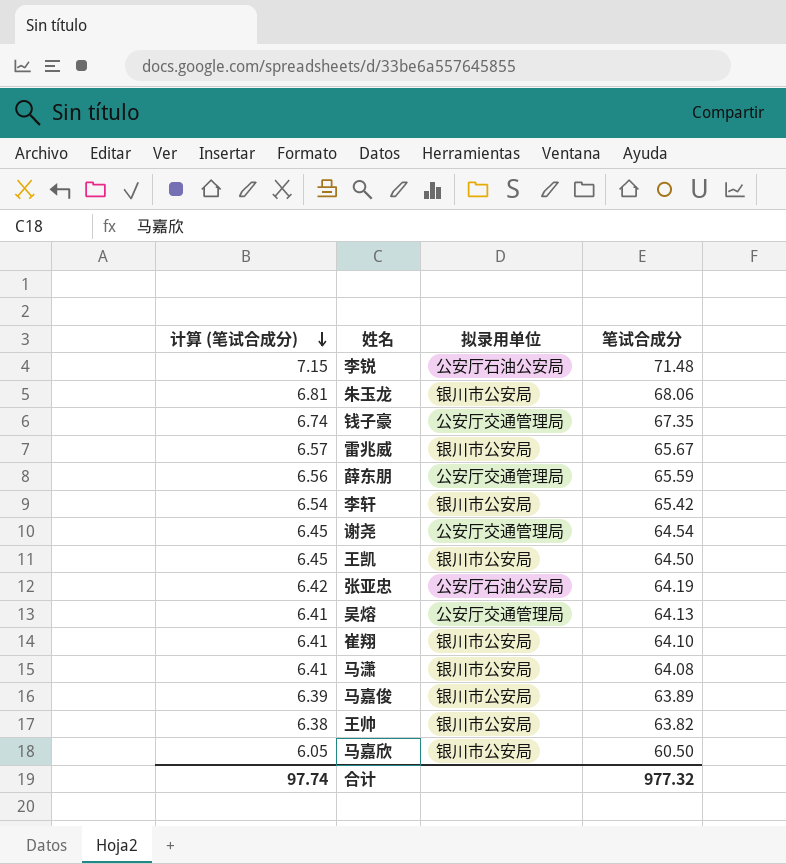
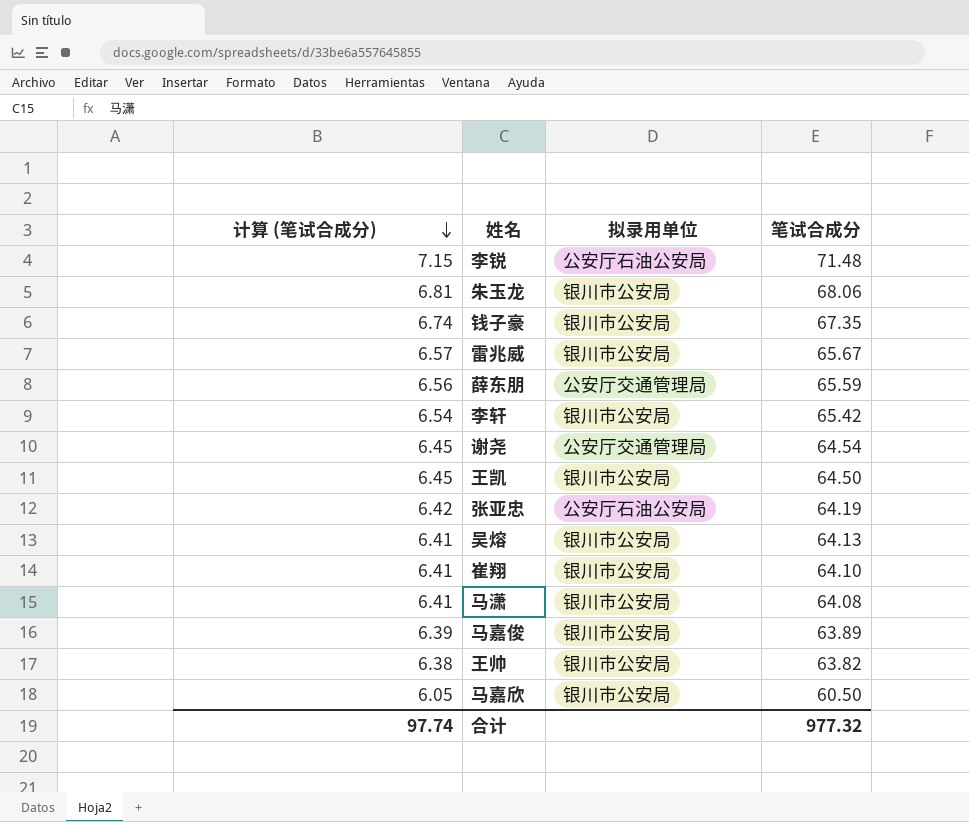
钱子豪 | 拟录用单位: 公安厅交通管理局 -> 银川市公安局
吴熔 | 拟录用单位: 公安厅交通管理局 -> 银川市公安局

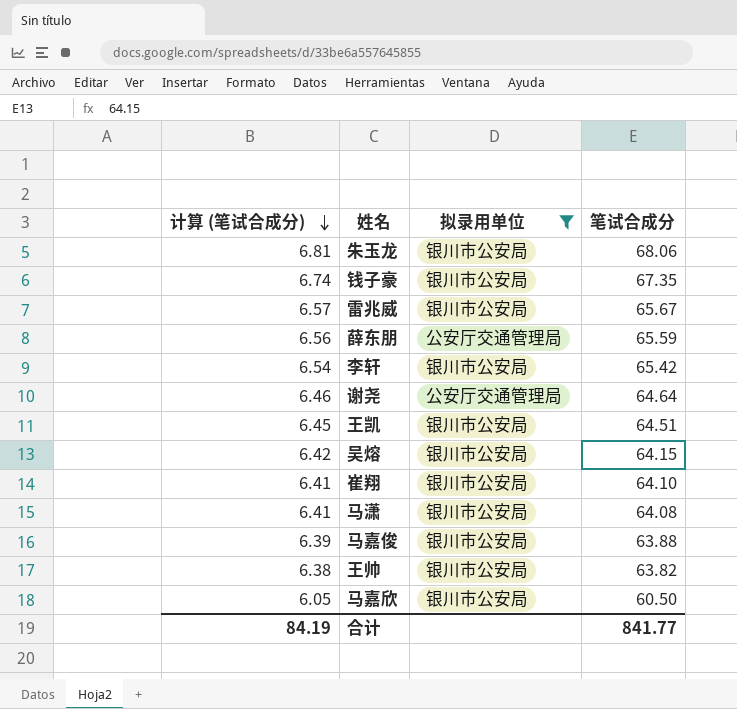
filter: none -> 拟录用单位 != 公安厅石油公安局
谢尧 | 计算 (笔试合成分): 6.45 -> 6.46
谢尧 | 笔试合成分: 64.54 -> 64.64
王凯 | 笔试合成分: 64.50 -> 64.51
吴熔 | 计算 (笔试合成分): 6.41 -> 6.42
吴熔 | 笔试合成分: 64.13 -> 64.15
马嘉俊 | 笔试合成分: 63.89 -> 63.88
合计 | 计算 (笔试合成分): 97.74 -> 84.19
合计 | 笔试合成分: 977.32 -> 841.77

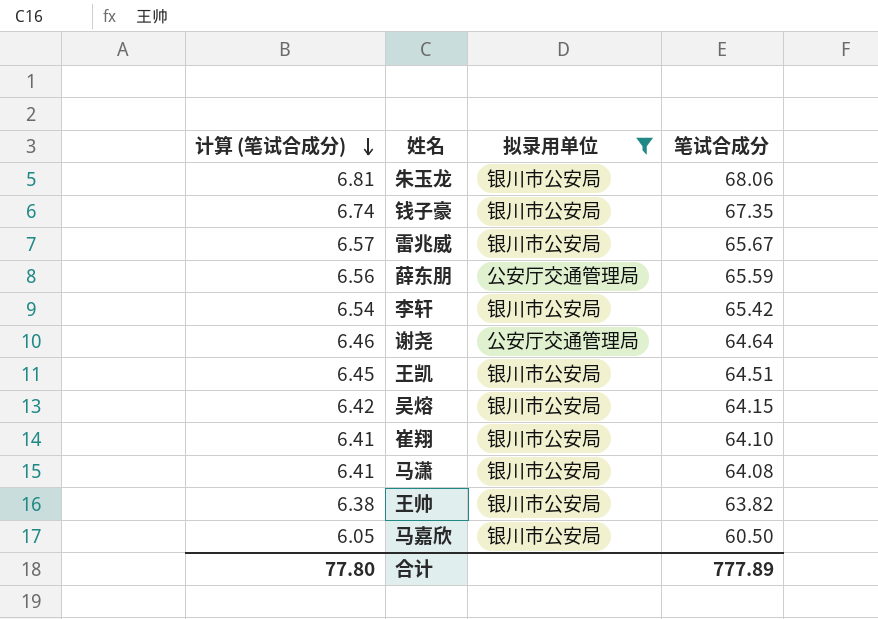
row 马嘉俊: 6.39 | 银川市公安局 | 63.88 -> none
合计 | 计算 (笔试合成分): 84.19 -> 77.80
合计 | 笔试合成分: 841.77 -> 777.89

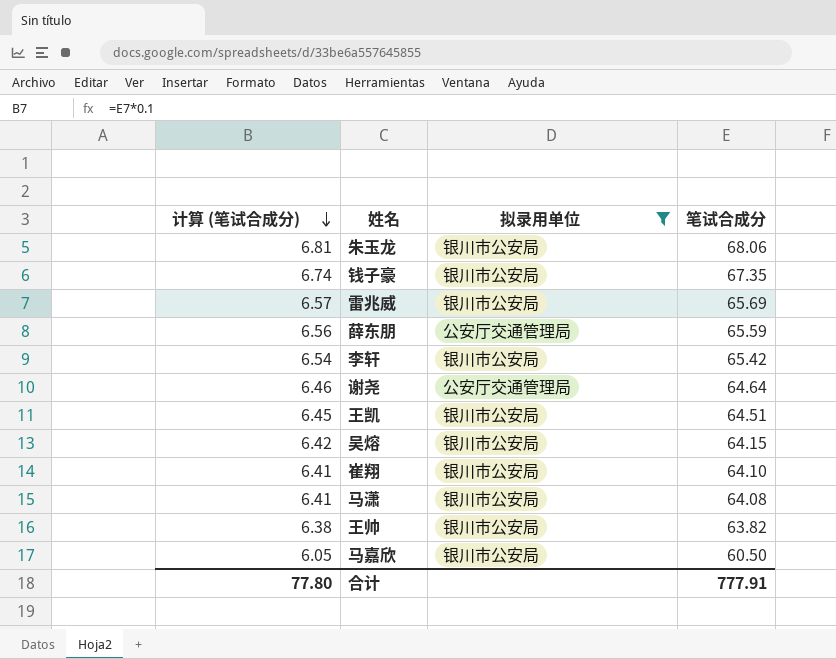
雷兆威 | 笔试合成分: 65.67 -> 65.69
合计 | 笔试合成分: 777.89 -> 777.91

